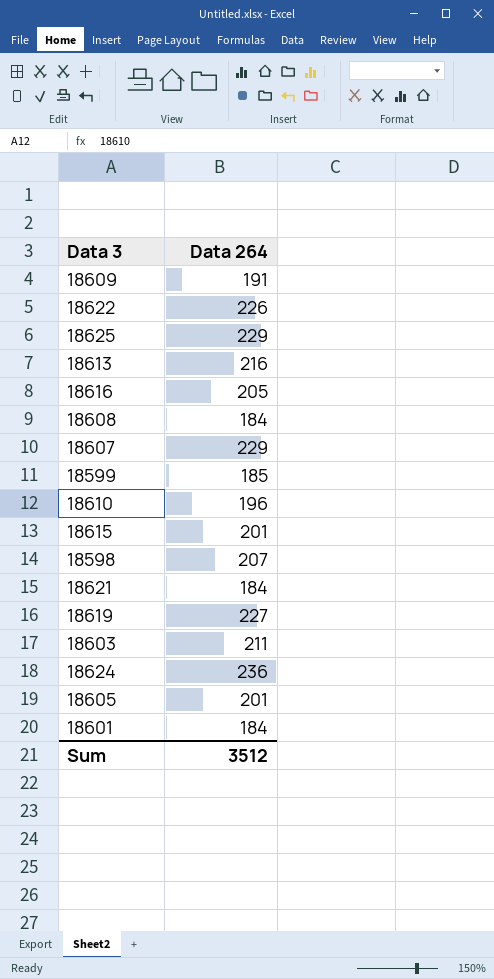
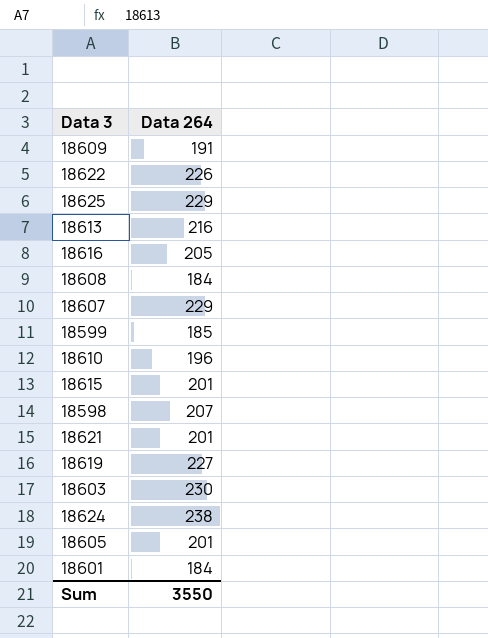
18621 | Data 264: 184 -> 201
18603 | Data 264: 211 -> 230
18624 | Data 264: 236 -> 238
Sum | Data 264: 3512 -> 3550

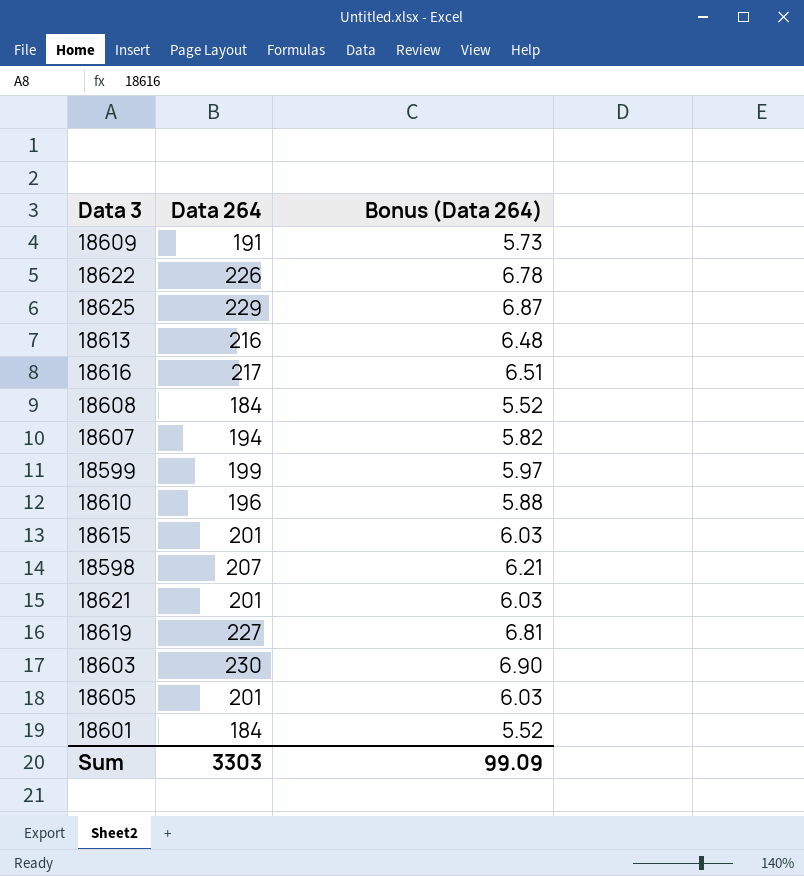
column Bonus (Data 264) | formula: none -> [Data 264] * 0.03
row 18624: 238 -> none
18616 | Data 264: 205 -> 217
18607 | Data 264: 229 -> 194
18599 | Data 264: 185 -> 199
Sum | Data 264: 3550 -> 3303

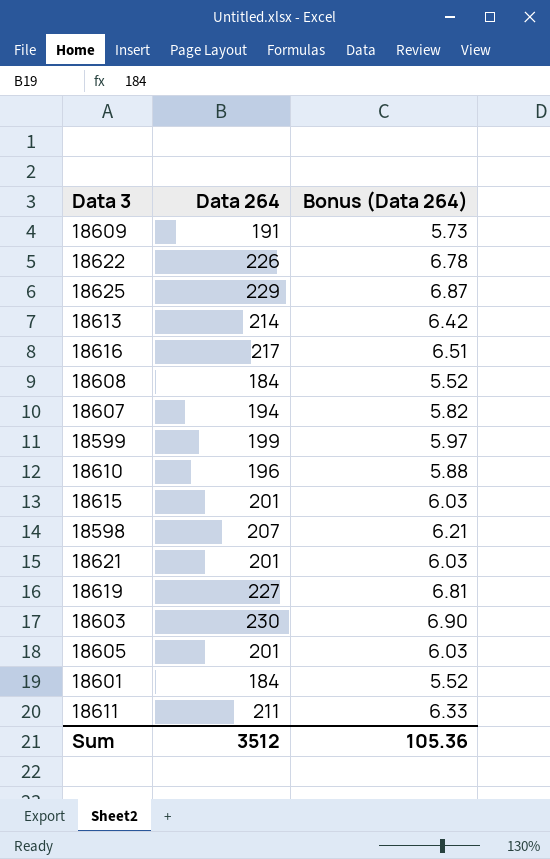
18613 | Data 264: 216 -> 214
18613 | Bonus (Data 264): 6.48 -> 6.42
row 18611: none -> 211 | 6.33
Sum | Data 264: 3303 -> 3512
Sum | Bonus (Data 264): 99.09 -> 105.36

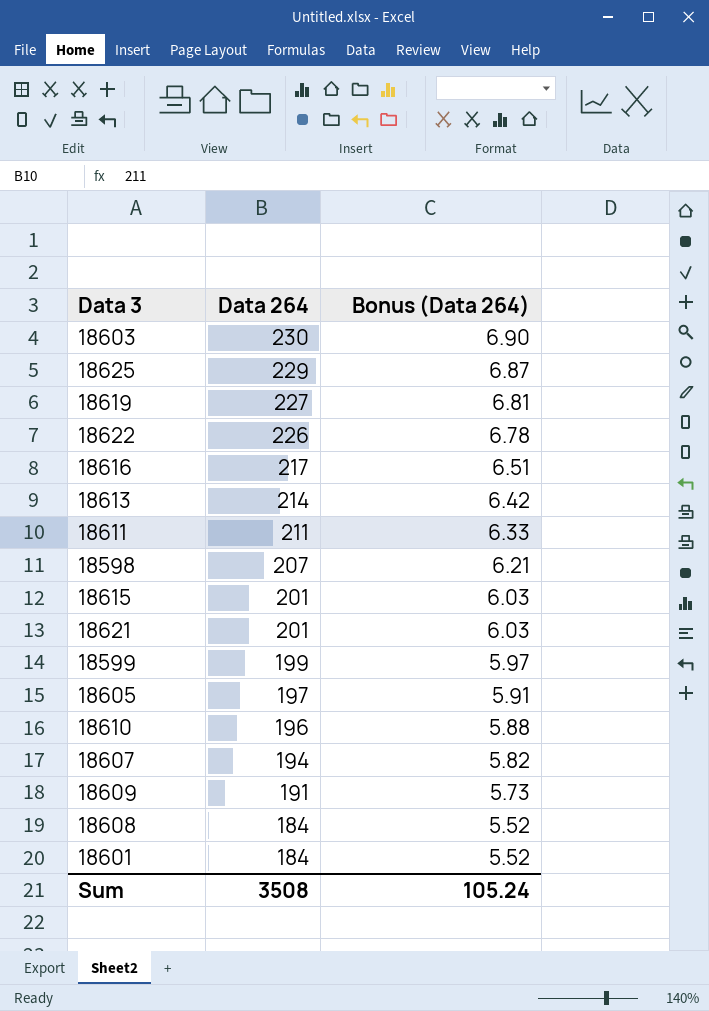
row order: none -> Data 264 descending
18605 | Data 264: 201 -> 197
18605 | Bonus (Data 264): 6.03 -> 5.91
Sum | Data 264: 3512 -> 3508
Sum | Bonus (Data 264): 105.36 -> 105.24

